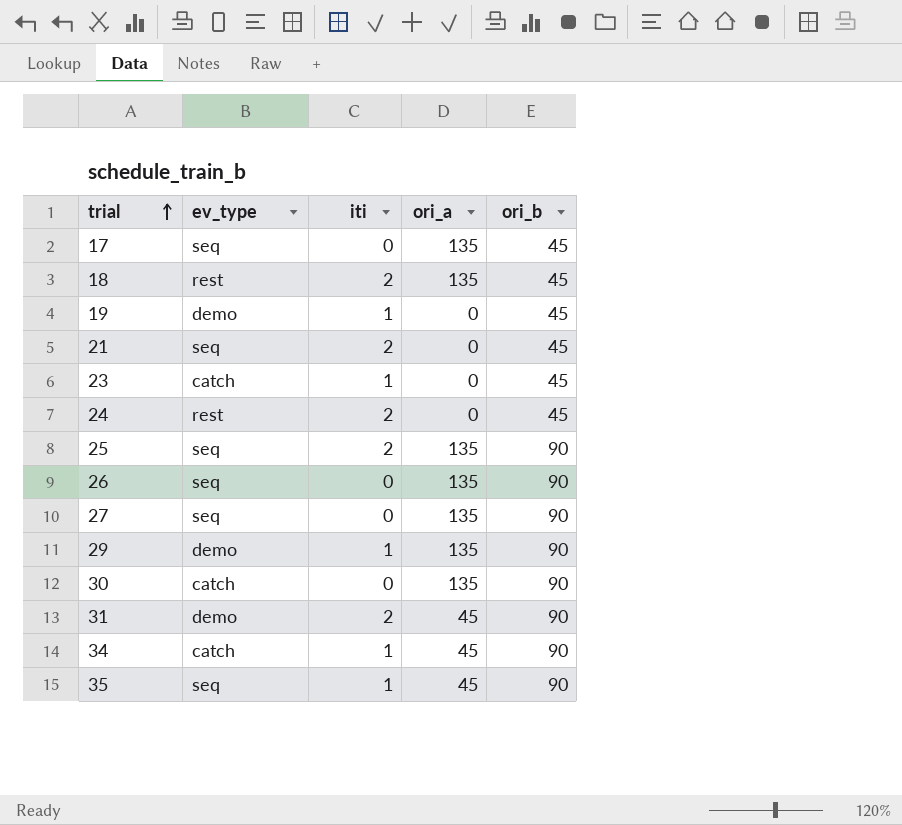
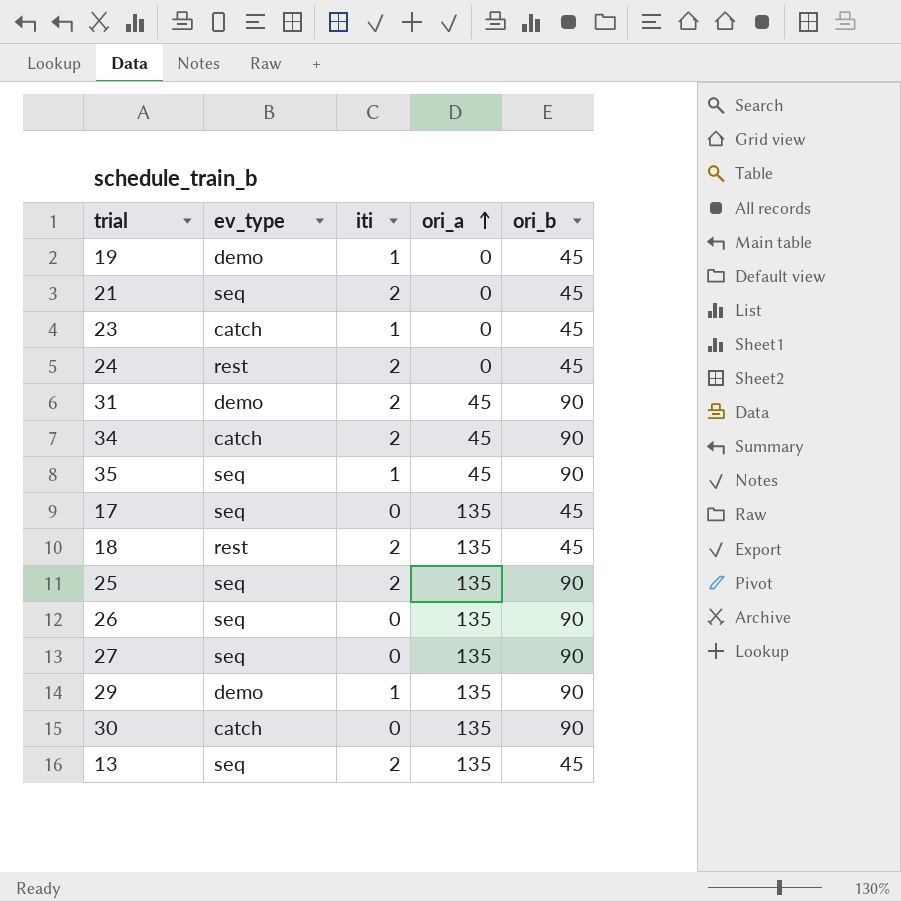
row order: trial ascending -> ori_a ascending
34 | iti: 1 -> 2
row 13: none -> seq | 2 | 135 | 45

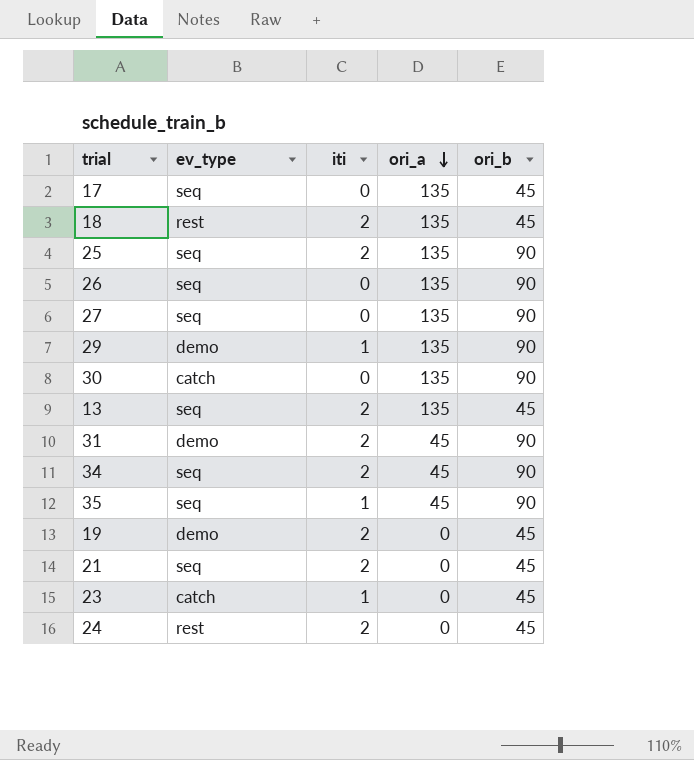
row order: ori_a ascending -> ori_a descending
34 | ev_type: catch -> seq
19 | iti: 1 -> 2

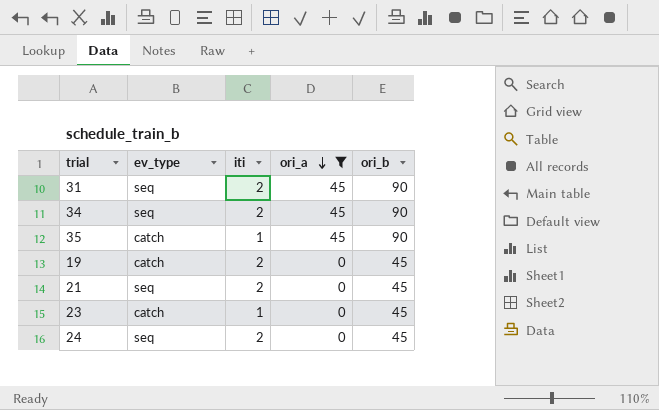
filter: none -> ori_a != 135
31 | ev_type: demo -> seq
35 | ev_type: seq -> catch
19 | ev_type: demo -> catch
24 | ev_type: rest -> seq

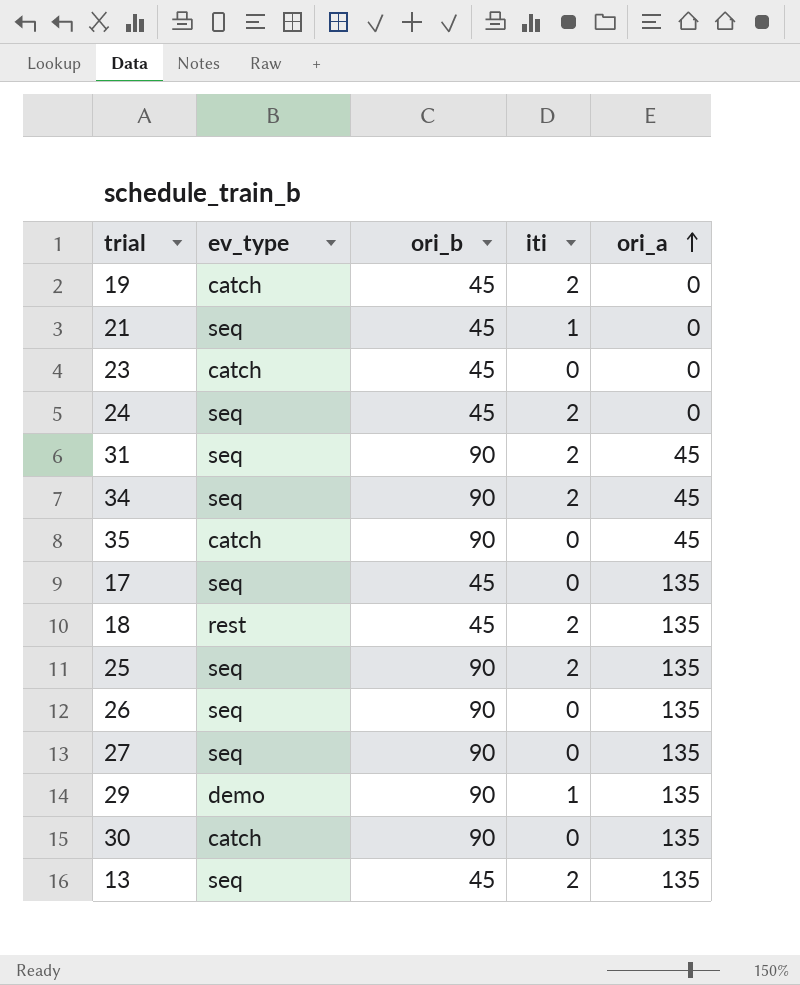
filter: ori_a != 135 -> none
row order: ori_a descending -> ori_a ascending
column ori_b | position: 5 -> 3
21 | iti: 2 -> 1
23 | iti: 1 -> 0
35 | iti: 1 -> 0

